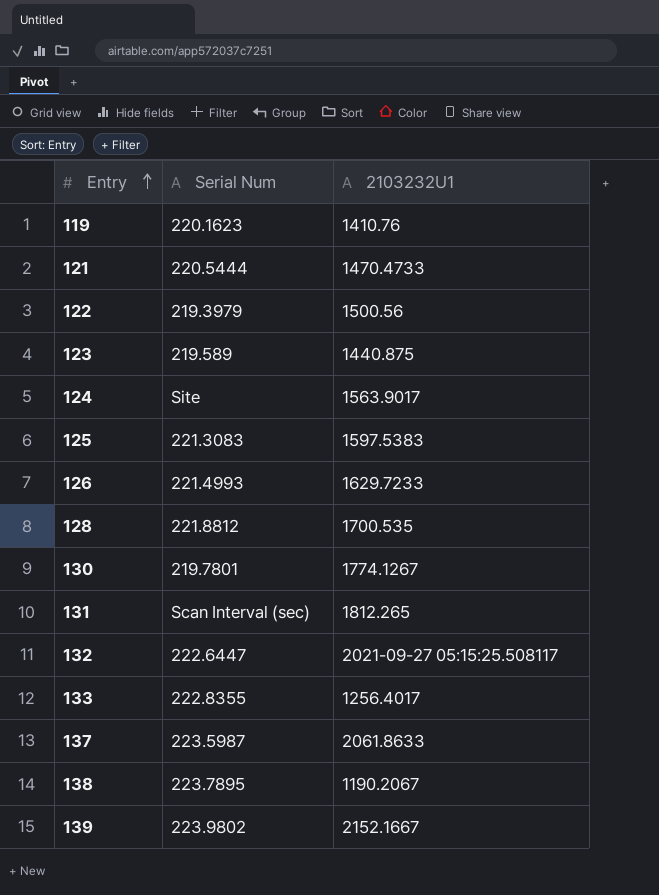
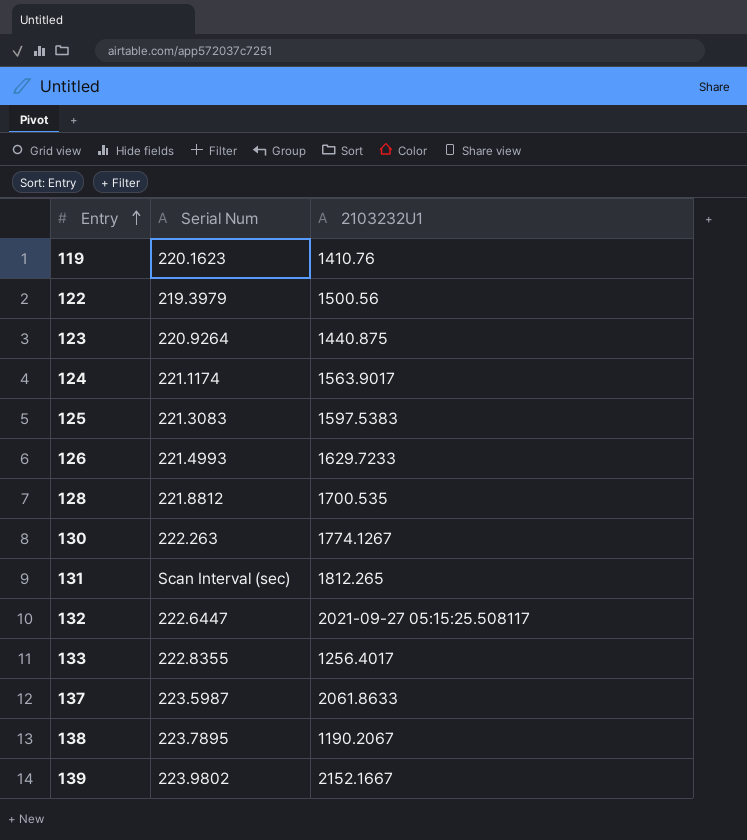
row 121: 220.5444 | 1470.4733 -> none
123 | Serial Num: 219.589 -> 220.9264
124 | Serial Num: Site -> 221.1174
130 | Serial Num: 219.7801 -> 222.263

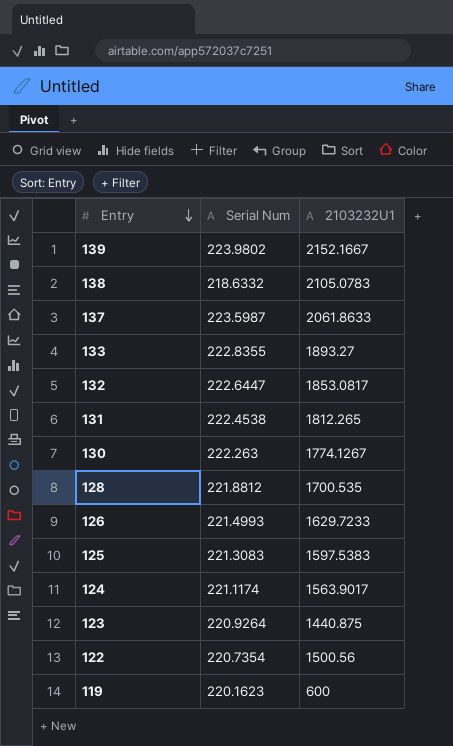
row order: Entry ascending -> Entry descending
138 | Serial Num: 223.7895 -> 218.6332
138 | 2103232U1: 1190.2067 -> 2105.0783
133 | 2103232U1: 1256.4017 -> 1893.27
132 | 2103232U1: 2021-09-27 05:15:25.508117 -> 1853.0817
131 | Serial Num: Scan Interval (sec) -> 222.4538
122 | Serial Num: 219.3979 -> 220.7354
119 | 2103232U1: 1410.76 -> 600

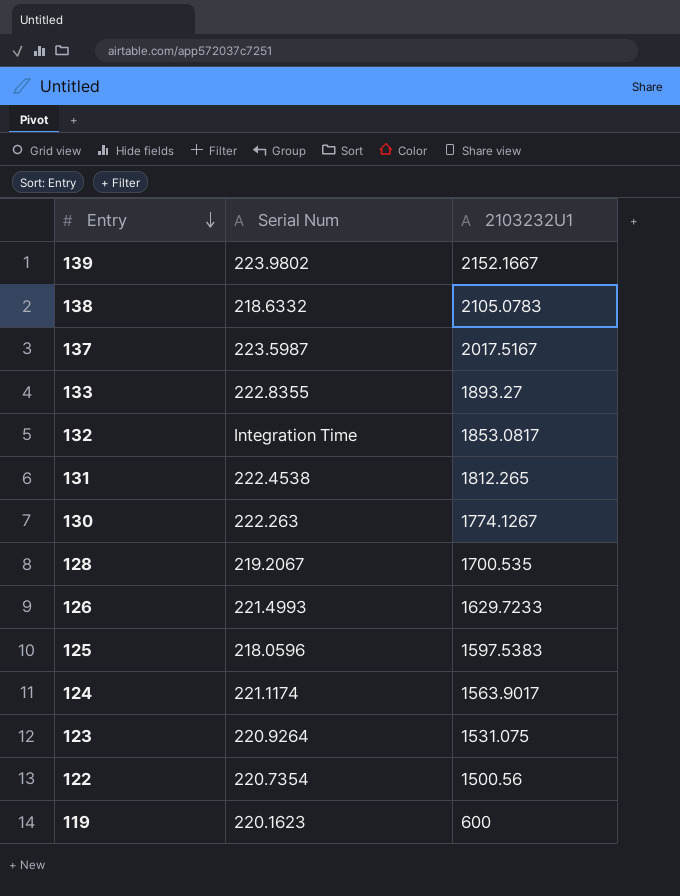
137 | 2103232U1: 2061.8633 -> 2017.5167
132 | Serial Num: 222.6447 -> Integration Time
128 | Serial Num: 221.8812 -> 219.2067
125 | Serial Num: 221.3083 -> 218.0596
123 | 2103232U1: 1440.875 -> 1531.075

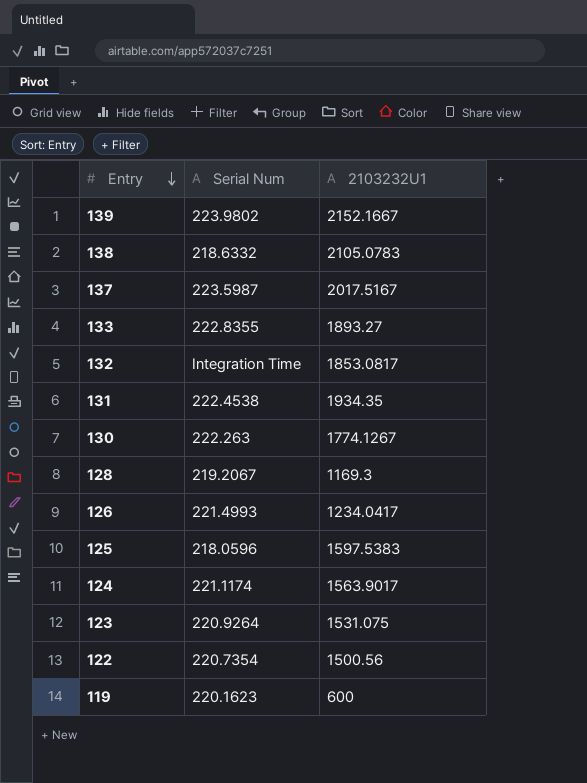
131 | 2103232U1: 1812.265 -> 1934.35
128 | 2103232U1: 1700.535 -> 1169.3
126 | 2103232U1: 1629.7233 -> 1234.0417

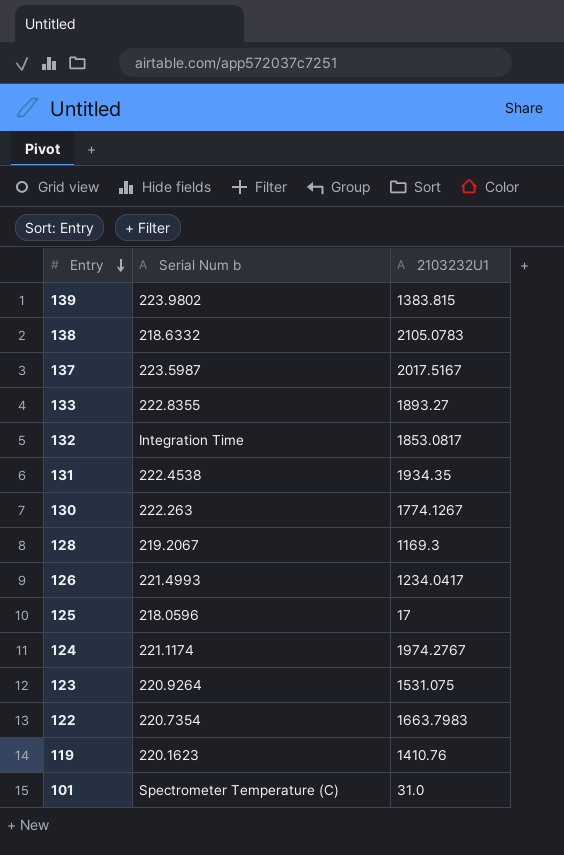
column name: Serial Num -> Serial Num b
139 | 2103232U1: 2152.1667 -> 1383.815
125 | 2103232U1: 1597.5383 -> 17
124 | 2103232U1: 1563.9017 -> 1974.2767
122 | 2103232U1: 1500.56 -> 1663.7983
119 | 2103232U1: 600 -> 1410.76
row 101: none -> Spectrometer Temperature (C) | 31.0

